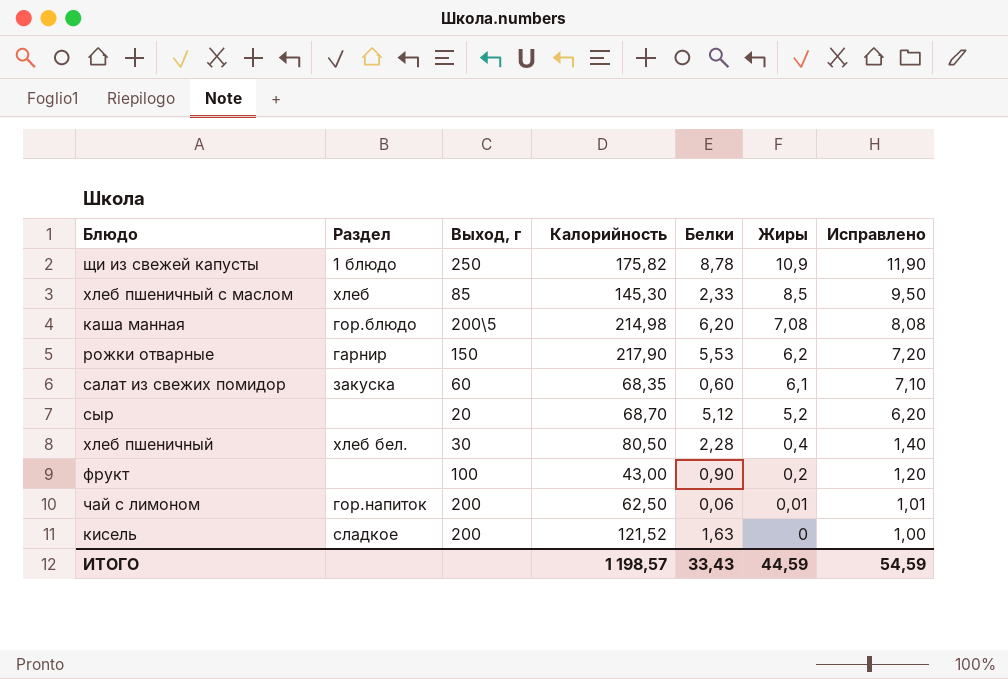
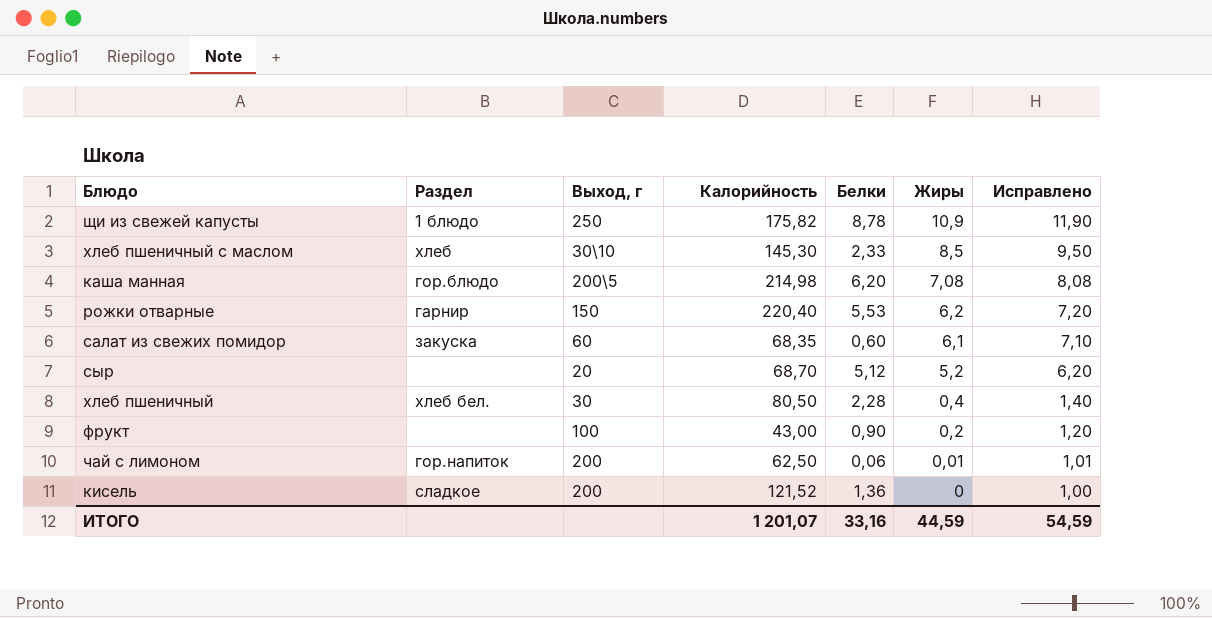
хлеб пшеничный с маслом | Выход, г: 85 -> 30\10
рожки отварные | Калорийность: 217,90 -> 220,40
кисель | Белки: 1,63 -> 1,36
ИТОГО | Калорийность: 1 198,57 -> 1 201,07
ИТОГО | Белки: 33,43 -> 33,16

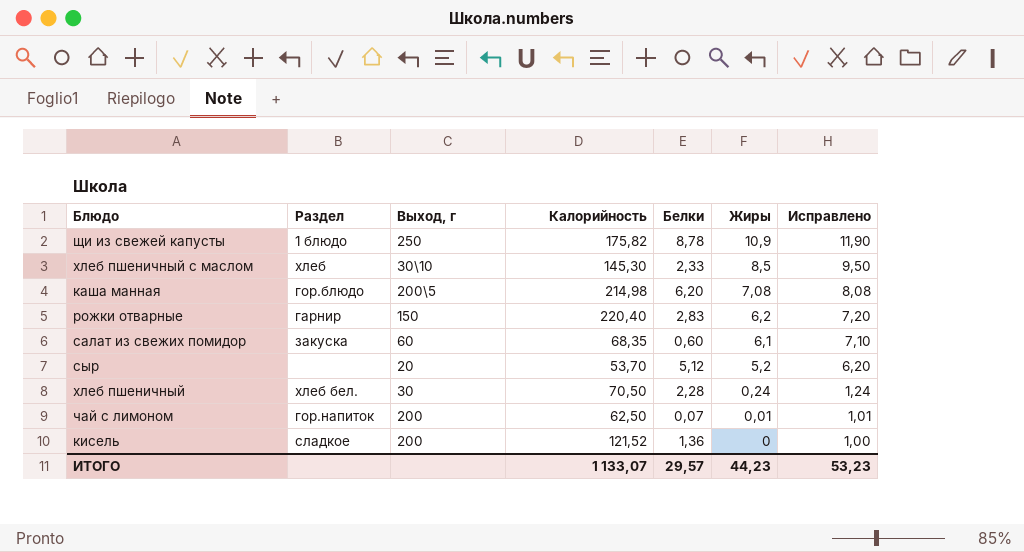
row фрукт: none | 100 | 43,00 | 0,90 | 0,2 | 1,20 -> none
рожки отварные | Белки: 5,53 -> 2,83
сыр | Калорийность: 68,70 -> 53,70
хлеб пшеничный | Калорийность: 80,50 -> 70,50
хлеб пшеничный | Жиры: 0,4 -> 0,24
хлеб пшеничный | Исправлено: 1,40 -> 1,24
чай с лимоном | Белки: 0,06 -> 0,07
ИТОГО | Калорийность: 1 201,07 -> 1 133,07
ИТОГО | Белки: 33,16 -> 29,57
ИТОГО | Жиры: 44,59 -> 44,23
ИТОГО | Исправлено: 54,59 -> 53,23

